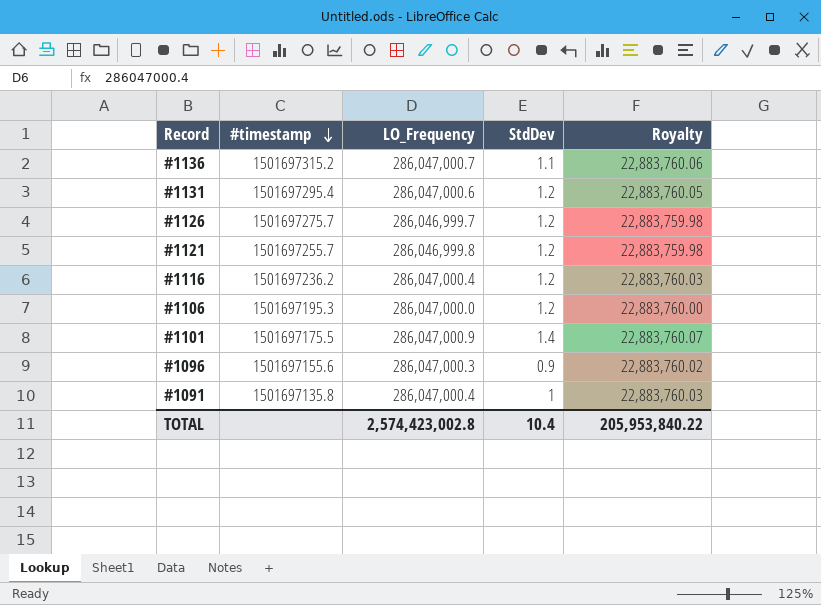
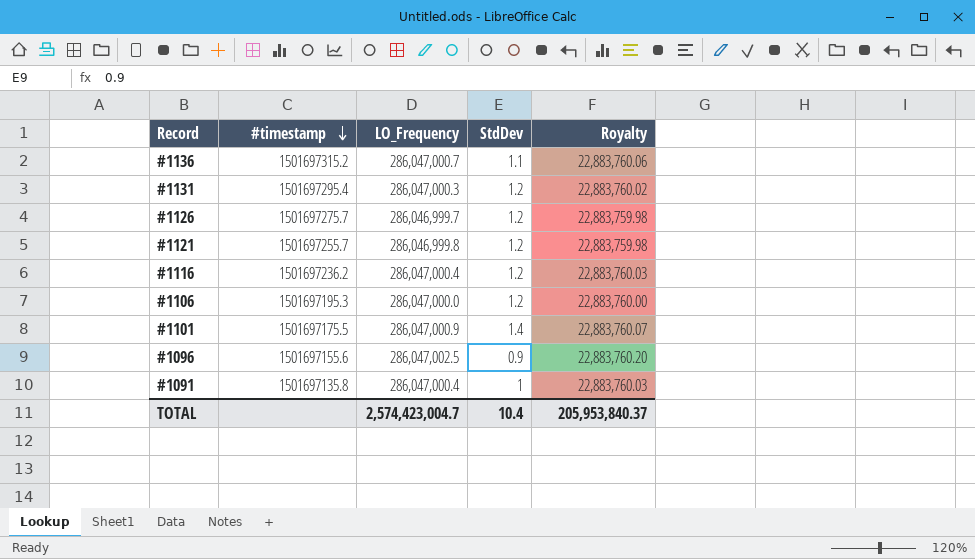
#1131 | LO_Frequency: 286,047,000.6 -> 286,047,000.3
#1131 | Royalty: 22,883,760.05 -> 22,883,760.02
#1096 | LO_Frequency: 286,047,000.3 -> 286,047,002.5
#1096 | Royalty: 22,883,760.02 -> 22,883,760.20
TOTAL | LO_Frequency: 2,574,423,002.8 -> 2,574,423,004.7
TOTAL | Royalty: 205,953,840.22 -> 205,953,840.37

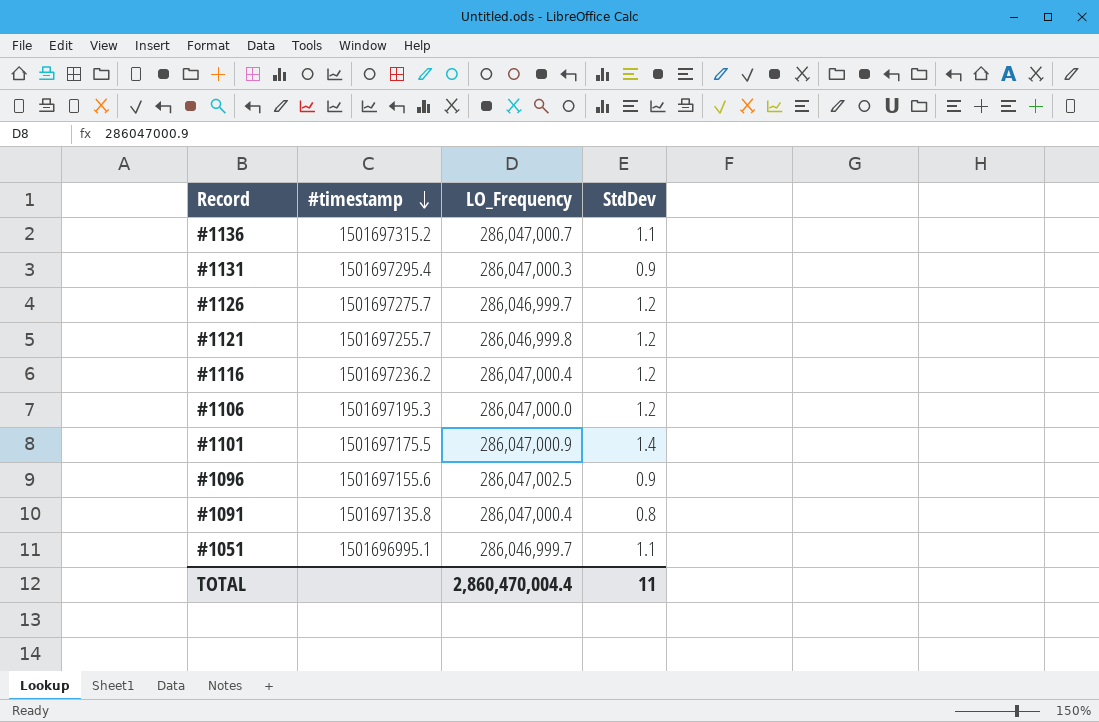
column Royalty | formula: [LO_Frequency] * 0.08 -> none
#1131 | StdDev: 1.2 -> 0.9
#1091 | StdDev: 1 -> 0.8
row #1051: none -> 1501696995.1 | 286,046,999.7 | 1.1
TOTAL | LO_Frequency: 2,574,423,004.7 -> 2,860,470,004.4
TOTAL | StdDev: 10.4 -> 11

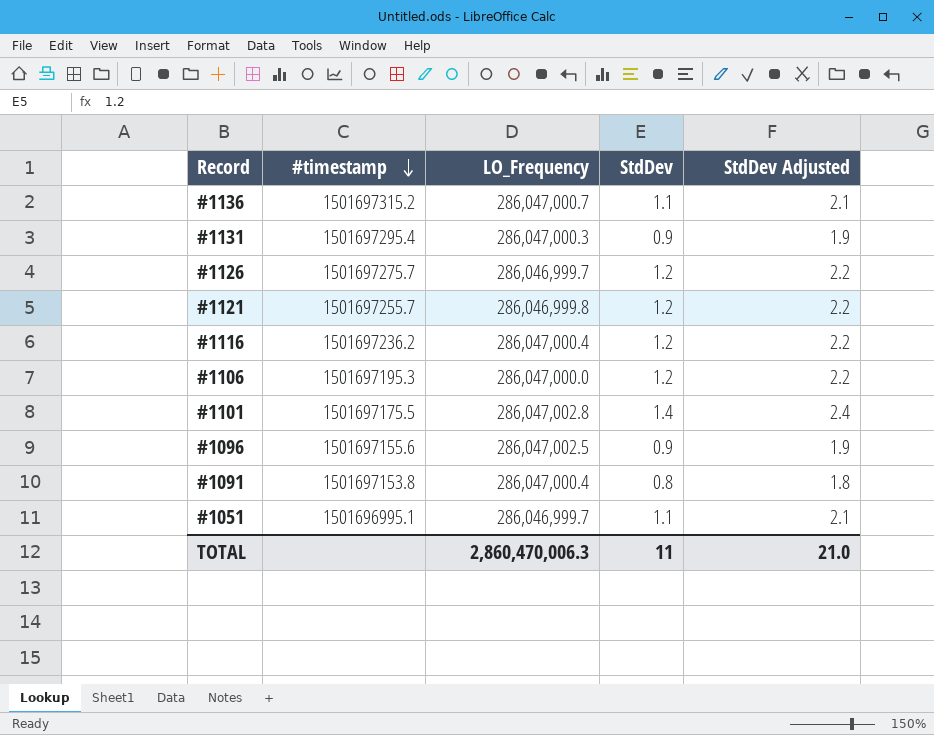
column StdDev Adjusted | formula: none -> [StdDev] + 1
#1101 | LO_Frequency: 286,047,000.9 -> 286,047,002.8
#1091 | #timestamp: 1501697135.8 -> 1501697153.8
TOTAL | LO_Frequency: 2,860,470,004.4 -> 2,860,470,006.3

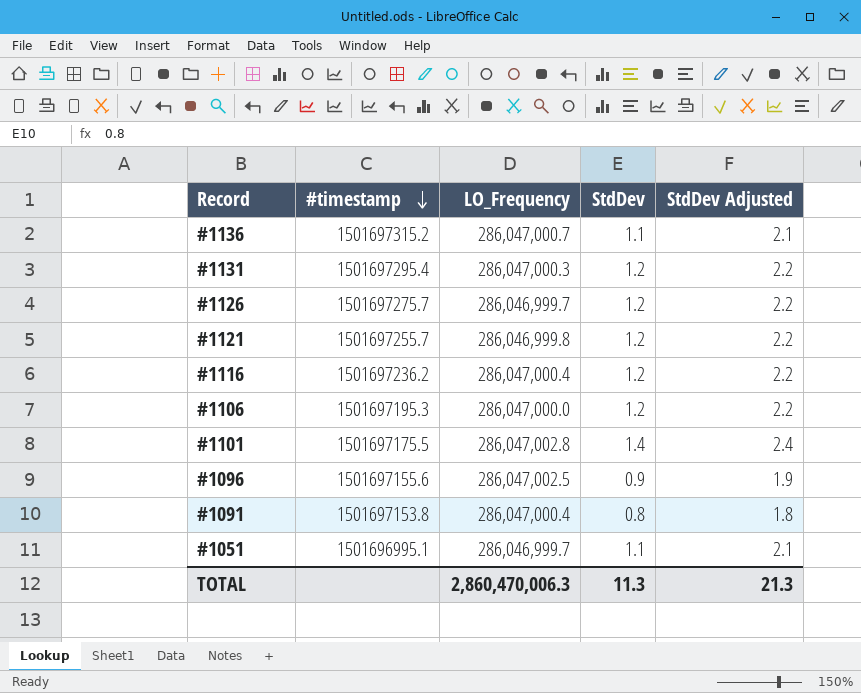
#1131 | StdDev: 0.9 -> 1.2
#1131 | StdDev Adjusted: 1.9 -> 2.2
TOTAL | StdDev: 11 -> 11.3
TOTAL | StdDev Adjusted: 21.0 -> 21.3

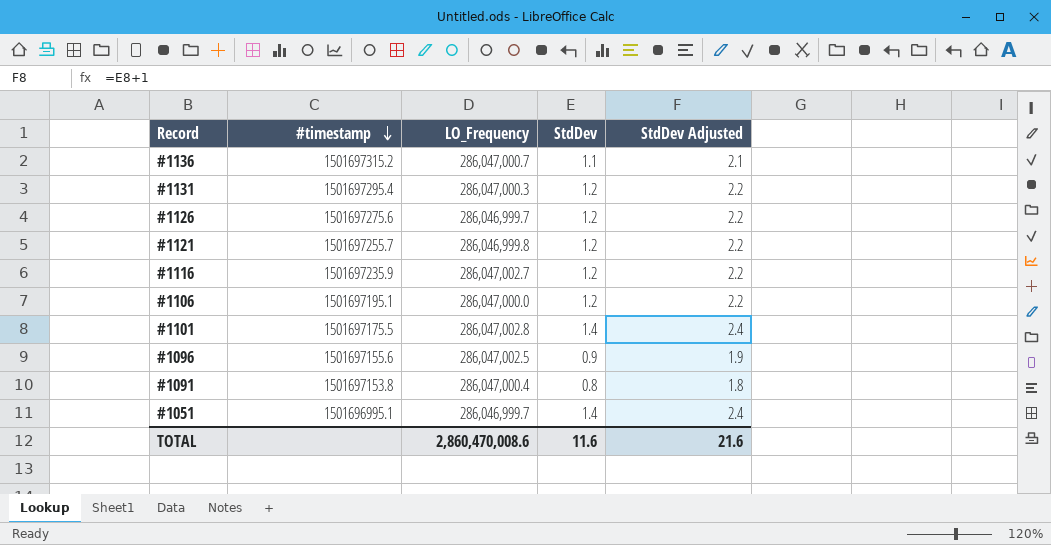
#1126 | #timestamp: 1501697275.7 -> 1501697275.6
#1116 | #timestamp: 1501697236.2 -> 1501697235.9
#1116 | LO_Frequency: 286,047,000.4 -> 286,047,002.7
#1106 | #timestamp: 1501697195.3 -> 1501697195.1
#1051 | StdDev: 1.1 -> 1.4
#1051 | StdDev Adjusted: 2.1 -> 2.4
TOTAL | LO_Frequency: 2,860,470,006.3 -> 2,860,470,008.6
TOTAL | StdDev: 11.3 -> 11.6
TOTAL | StdDev Adjusted: 21.3 -> 21.6

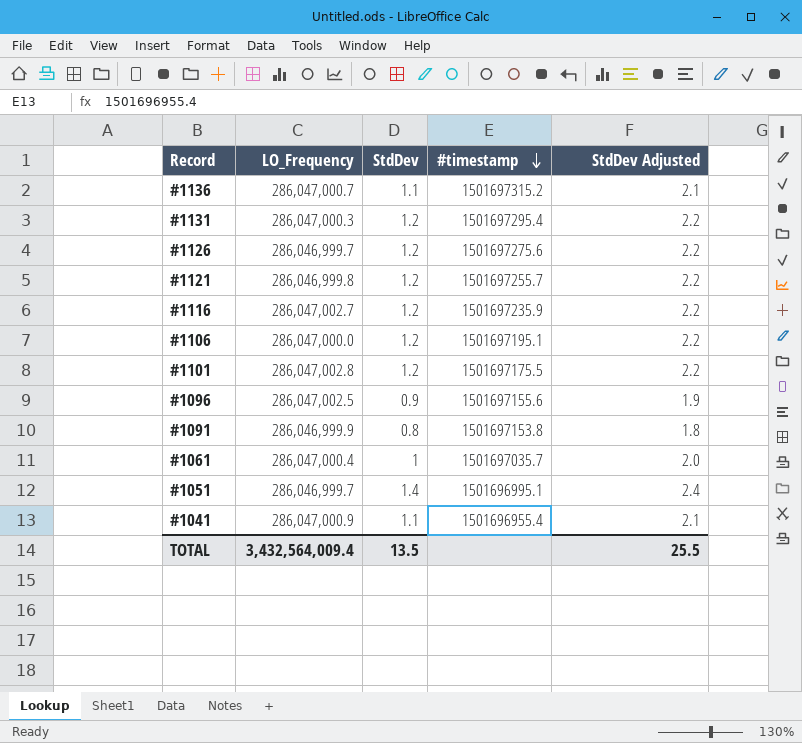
column #timestamp | position: 2 -> 4
#1101 | StdDev: 1.4 -> 1.2
#1101 | StdDev Adjusted: 2.4 -> 2.2
#1091 | LO_Frequency: 286,047,000.4 -> 286,046,999.9
row #1061: none -> 286,047,000.4 | 1 | 1501697035.7 | 2.0
row #1041: none -> 286,047,000.9 | 1.1 | 1501696955.4 | 2.1
TOTAL | LO_Frequency: 2,860,470,008.6 -> 3,432,564,009.4
TOTAL | StdDev: 11.6 -> 13.5
TOTAL | StdDev Adjusted: 21.6 -> 25.5

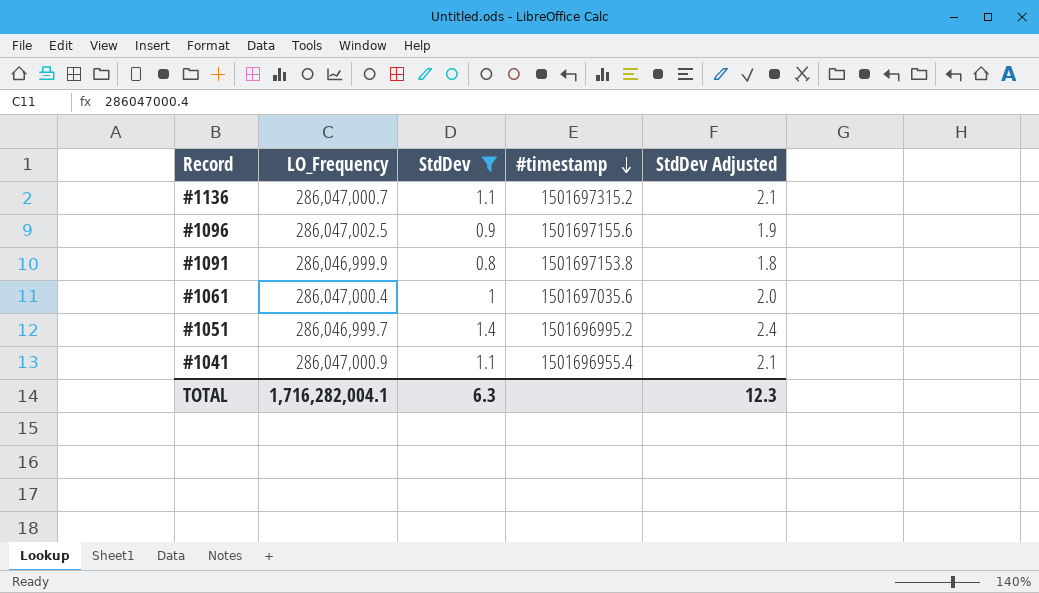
filter: none -> StdDev != 1.2
#1061 | #timestamp: 1501697035.7 -> 1501697035.6
#1051 | #timestamp: 1501696995.1 -> 1501696995.2
TOTAL | LO_Frequency: 3,432,564,009.4 -> 1,716,282,004.1
TOTAL | StdDev: 13.5 -> 6.3
TOTAL | StdDev Adjusted: 25.5 -> 12.3

